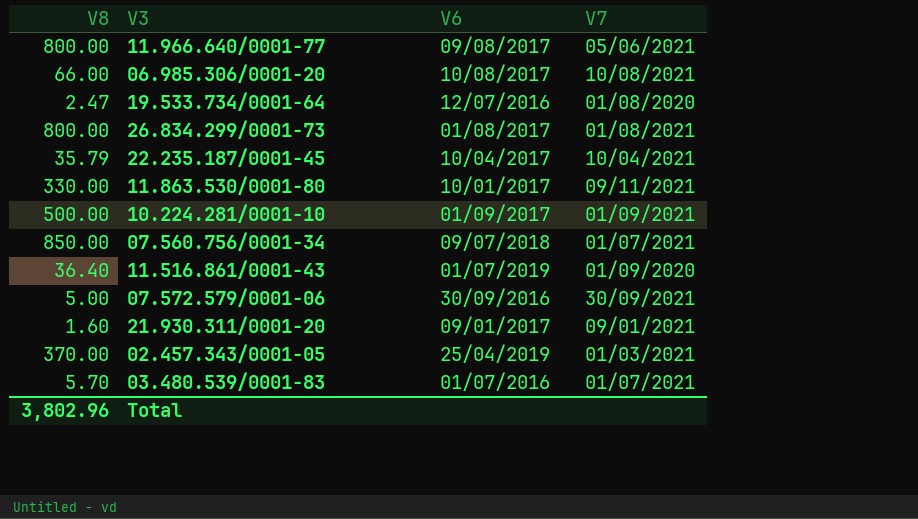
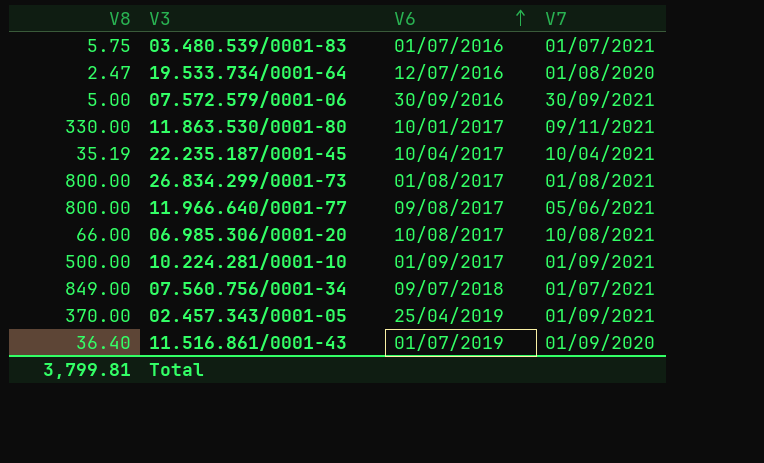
row order: none -> V6 ascending
row 21.930.311/0001-20: 1.60 | 09/01/2017 | 09/01/2021 -> none
03.480.539/0001-83 | V8: 5.70 -> 5.75
22.235.187/0001-45 | V8: 35.79 -> 35.19
07.560.756/0001-34 | V8: 850.00 -> 849.00
02.457.343/0001-05 | V7: 01/03/2021 -> 01/09/2021
Total | V8: 3,802.96 -> 3,799.81

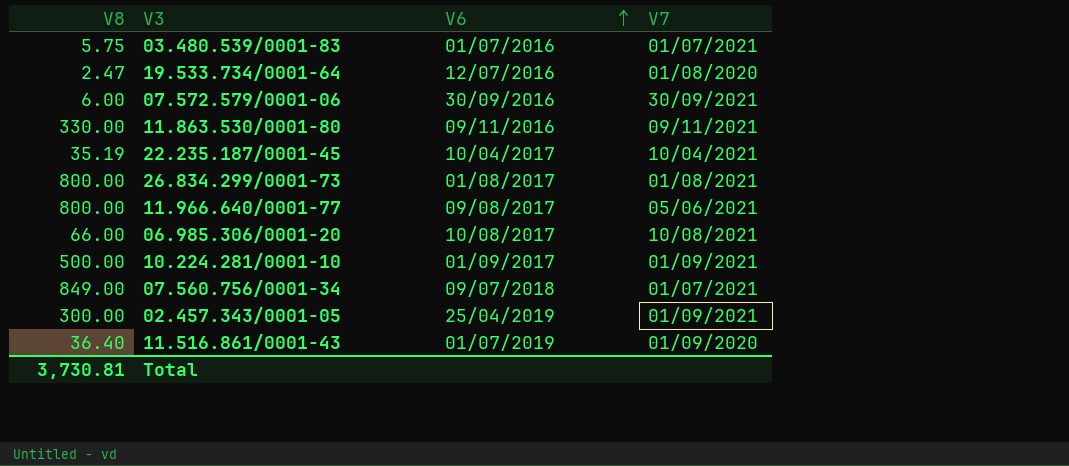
07.572.579/0001-06 | V8: 5.00 -> 6.00
11.863.530/0001-80 | V6: 10/01/2017 -> 09/11/2016
02.457.343/0001-05 | V8: 370.00 -> 300.00
Total | V8: 3,799.81 -> 3,730.81

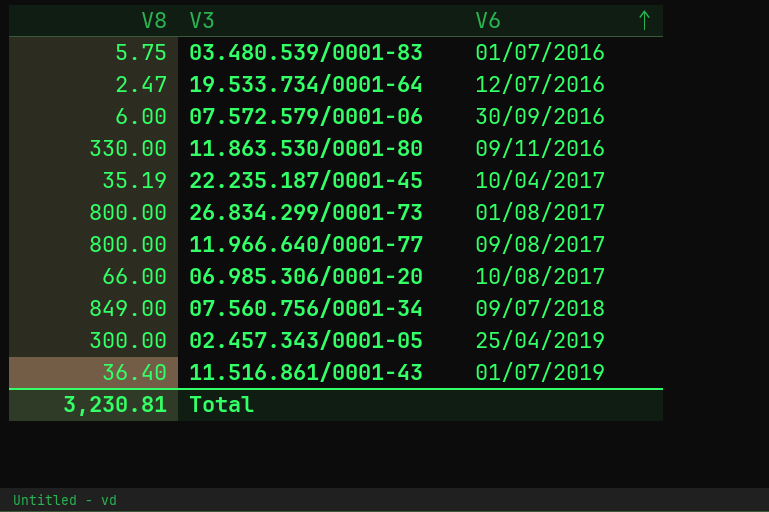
column V7 | position: 4 -> none
row 10.224.281/0001-10: 500.00 | 01/09/2017 | 01/09/2021 -> none
Total | V8: 3,730.81 -> 3,230.81

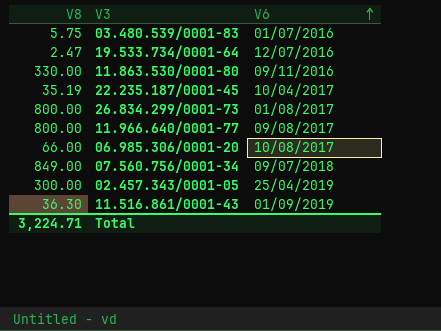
row 07.572.579/0001-06: 6.00 | 30/09/2016 -> none
11.516.861/0001-43 | V8: 36.40 -> 36.30
11.516.861/0001-43 | V6: 01/07/2019 -> 01/09/2019
Total | V8: 3,230.81 -> 3,224.71

